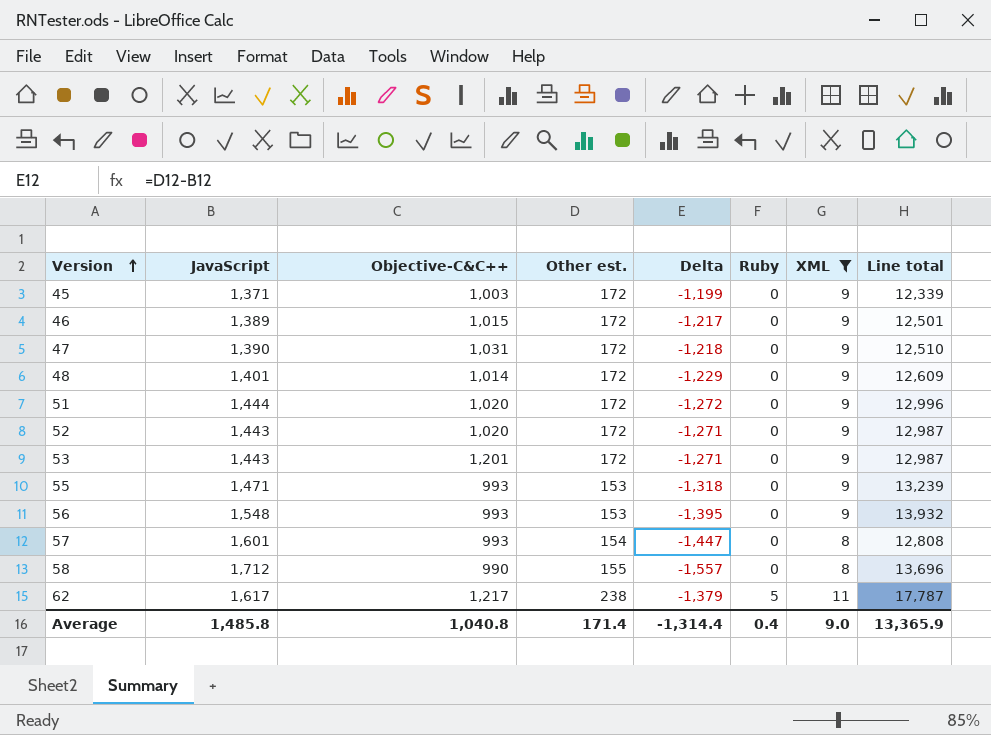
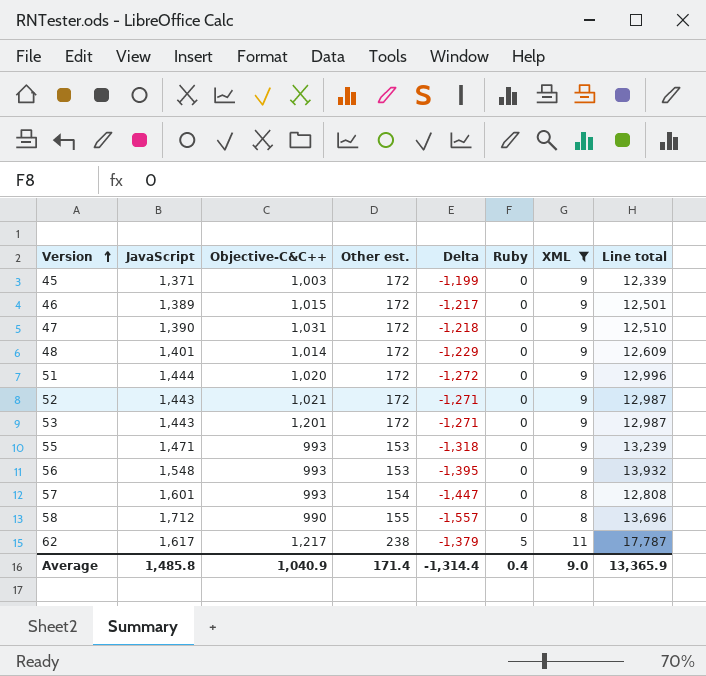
52 | Objective-C&C++: 1,020 -> 1,021
Average | Objective-C&C++: 1,040.8 -> 1,040.9

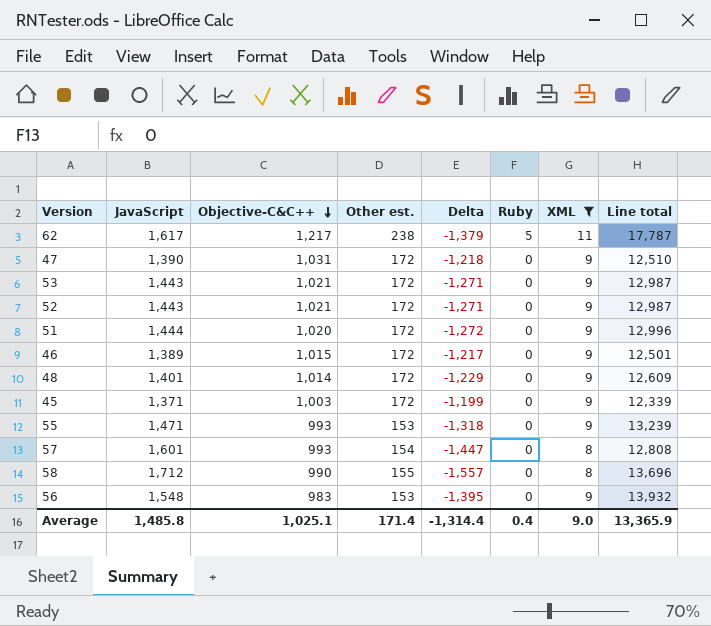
row order: Version ascending -> Objective-C&C++ descending
53 | Objective-C&C++: 1,201 -> 1,021
56 | Objective-C&C++: 993 -> 983
Average | Objective-C&C++: 1,040.9 -> 1,025.1

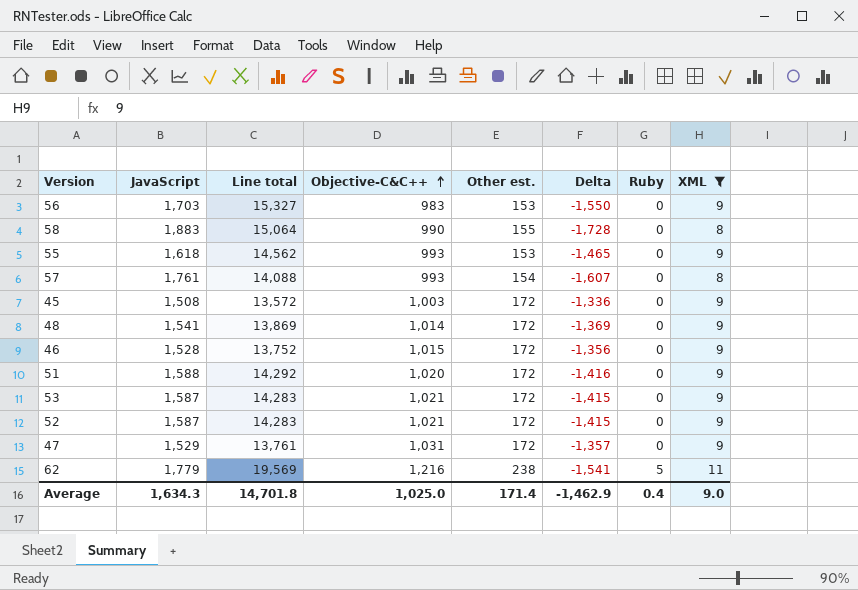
row order: Objective-C&C++ descending -> Objective-C&C++ ascending
column Line total | position: 8 -> 3
56 | JavaScript: 1,548 -> 1,703
56 | Line total: 13,932 -> 15,327
56 | Delta: -1,395 -> -1,550
58 | JavaScript: 1,712 -> 1,883
58 | Line total: 13,696 -> 15,064
58 | Delta: -1,557 -> -1,728
55 | JavaScript: 1,471 -> 1,618
55 | Line total: 13,239 -> 14,562
55 | Delta: -1,318 -> -1,465
57 | JavaScript: 1,601 -> 1,761
57 | Line total: 12,808 -> 14,088
57 | Delta: -1,447 -> -1,607
45 | JavaScript: 1,371 -> 1,508
45 | Line total: 12,339 -> 13,572
45 | Delta: -1,199 -> -1,336
48 | JavaScript: 1,401 -> 1,541
48 | Line total: 12,609 -> 13,869
48 | Delta: -1,229 -> -1,369
46 | JavaScript: 1,389 -> 1,528
46 | Line total: 12,501 -> 13,752
46 | Delta: -1,217 -> -1,356
51 | JavaScript: 1,444 -> 1,588
51 | Line total: 12,996 -> 14,292
51 | Delta: -1,272 -> -1,416
53 | JavaScript: 1,443 -> 1,587
53 | Line total: 12,987 -> 14,283
53 | Delta: -1,271 -> -1,415
52 | JavaScript: 1,443 -> 1,587
52 | Line total: 12,987 -> 14,283
52 | Delta: -1,271 -> -1,415
47 | JavaScript: 1,390 -> 1,529
47 | Line total: 12,510 -> 13,761
47 | Delta: -1,218 -> -1,357
62 | JavaScript: 1,617 -> 1,779
62 | Line total: 17,787 -> 19,569
62 | Objective-C&C++: 1,217 -> 1,216
62 | Delta: -1,379 -> -1,541
Average | JavaScript: 1,485.8 -> 1,634.3
Average | Line total: 13,365.9 -> 14,701.8
Average | Objective-C&C++: 1,025.1 -> 1,025.0
Average | Delta: -1,314.4 -> -1,462.9

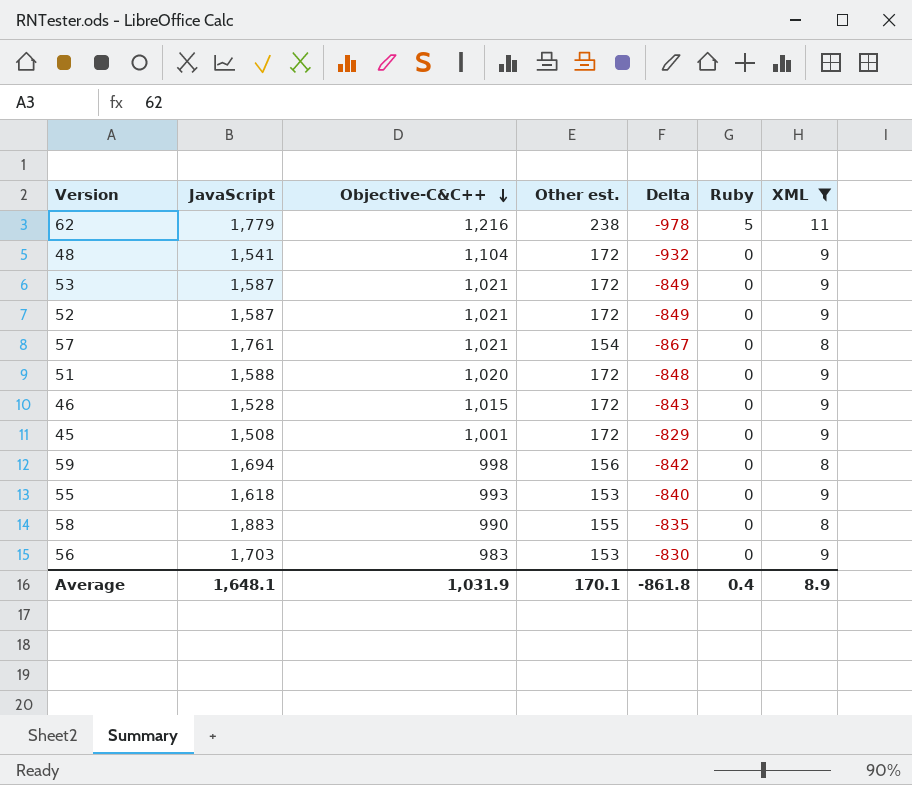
row order: Objective-C&C++ ascending -> Objective-C&C++ descending
column Line total | formula: [JavaScript] * [XML] -> none
column Delta | formula: [Other est.] - [JavaScript] -> [Other est.] - [Objective-C&C++]
row 47: 1,529 | 13,761 | 1,031 | 172 | -1,357 | 0 | 9 -> none
48 | Objective-C&C++: 1,014 -> 1,104
57 | Objective-C&C++: 993 -> 1,021
45 | Objective-C&C++: 1,003 -> 1,001
row 59: none -> 1,694 | 998 | 156 | -842 | 0 | 8
Average | JavaScript: 1,634.3 -> 1,648.1
Average | Objective-C&C++: 1,025.0 -> 1,031.9
Average | Other est.: 171.4 -> 170.1
Average | Delta: -1,462.9 -> -861.8
Average | XML: 9.0 -> 8.9

